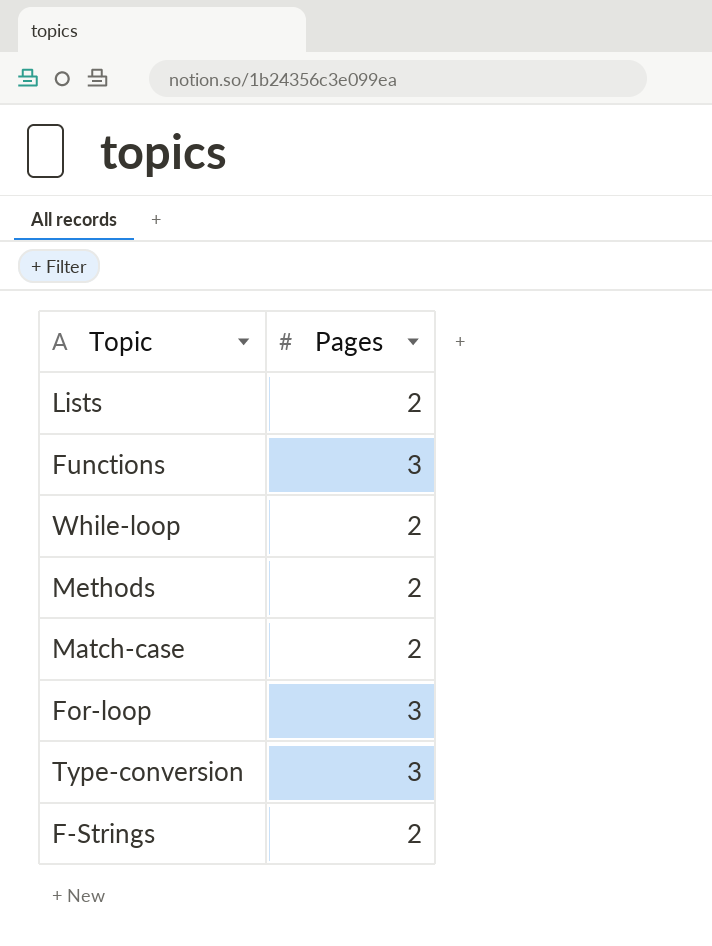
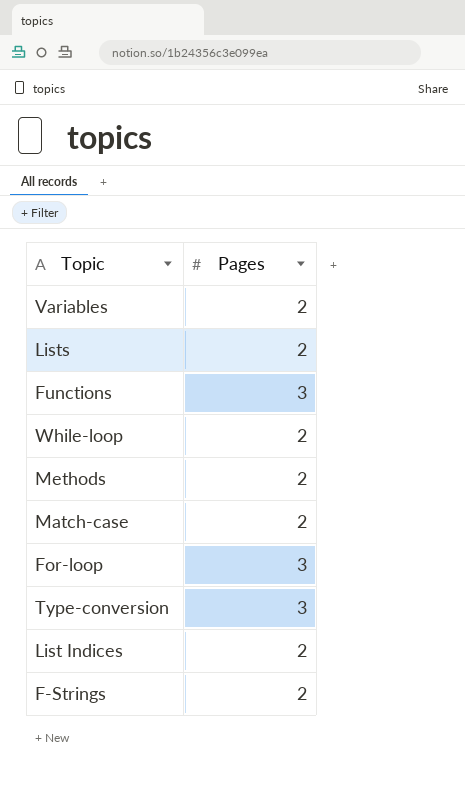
row Variables: none -> 2
row List Indices: none -> 2

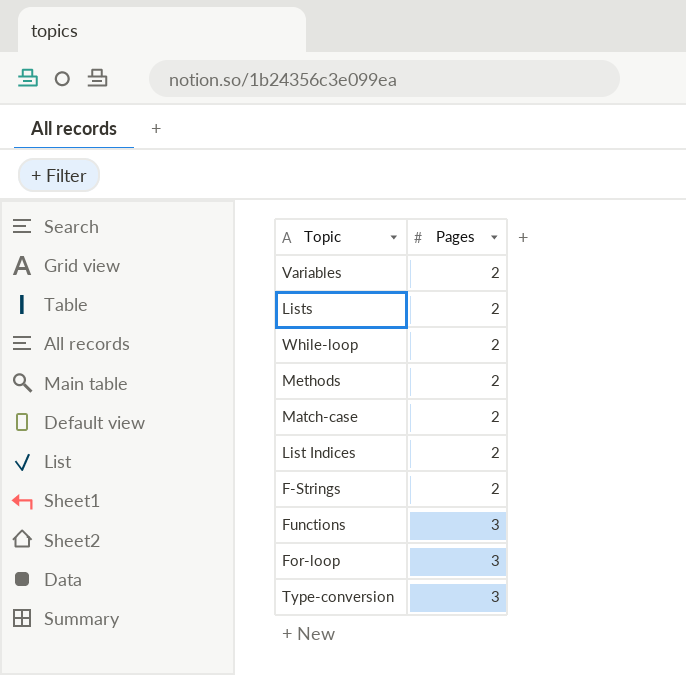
row order: none -> Pages ascending

